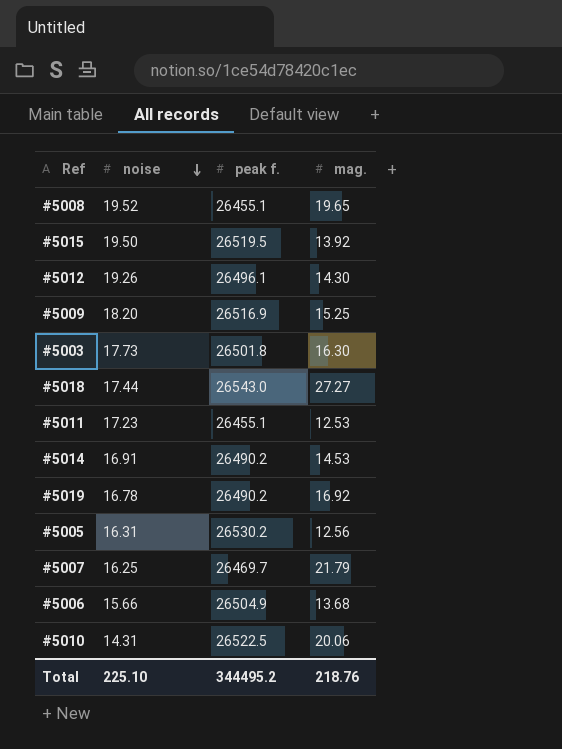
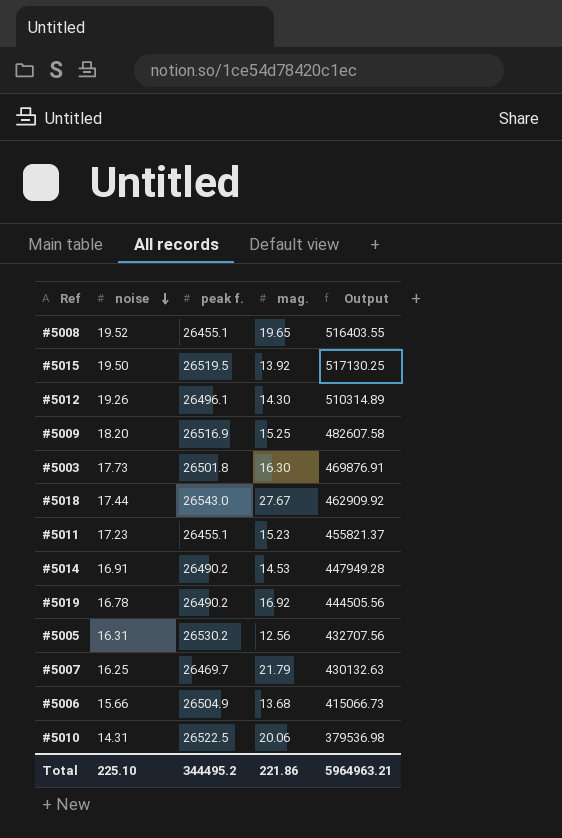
column Output | formula: none -> [noise] * [peak f.]
#5018 | mag.: 27.27 -> 27.67
#5011 | mag.: 12.53 -> 15.23
Total | mag.: 218.76 -> 221.86

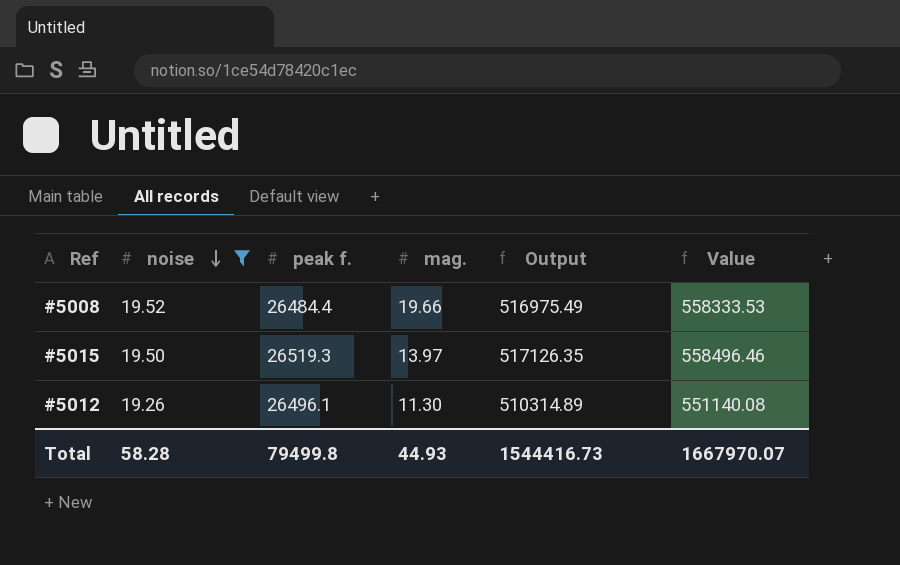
filter: none -> noise >= 19.26
column Value | formula: none -> [Output] * 1.08
#5008 | peak f.: 26455.1 -> 26484.4
#5008 | mag.: 19.65 -> 19.66
#5008 | Output: 516403.55 -> 516975.49
#5015 | peak f.: 26519.5 -> 26519.3
#5015 | mag.: 13.92 -> 13.97
#5015 | Output: 517130.25 -> 517126.35
#5012 | mag.: 14.30 -> 11.30
Total | noise: 225.10 -> 58.28
Total | peak f.: 344495.2 -> 79499.8
Total | mag.: 221.86 -> 44.93
Total | Output: 5964963.21 -> 1544416.73

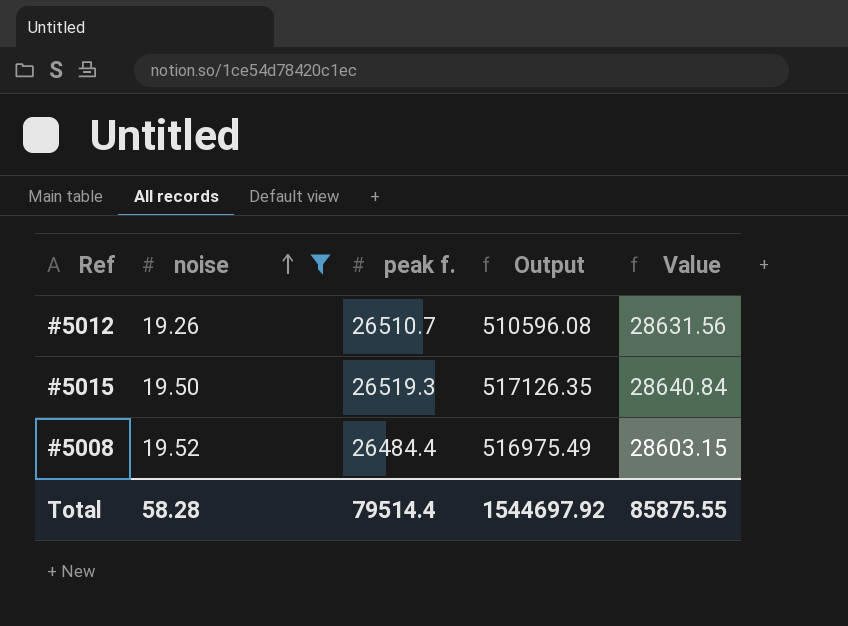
row order: noise descending -> noise ascending
column mag. | position: 4 -> none
column Value | formula: [Output] * 1.08 -> [peak f.] * 1.08
#5012 | peak f.: 26496.1 -> 26510.7
#5012 | Output: 510314.89 -> 510596.08
Total | peak f.: 79499.8 -> 79514.4
Total | Output: 1544416.73 -> 1544697.92
Total | Value: 1667970.07 -> 85875.55

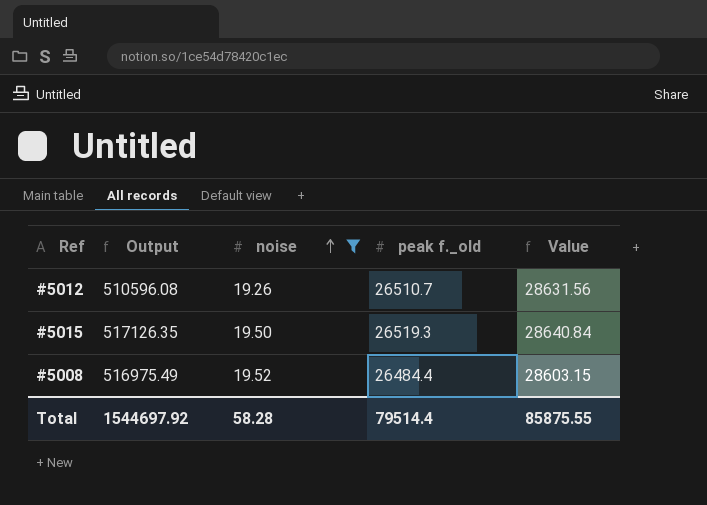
column Output | position: 4 -> 2
column name: peak f. -> peak f._old

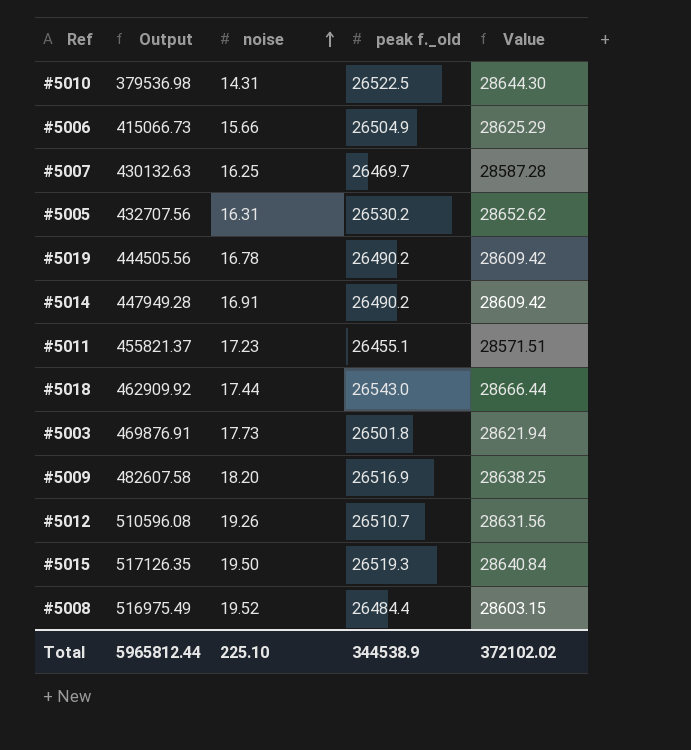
filter: noise >= 19.26 -> none
Total | Output: 1544697.92 -> 5965812.44
Total | noise: 58.28 -> 225.10
Total | peak f._old: 79514.4 -> 344538.9
Total | Value: 85875.55 -> 372102.02

